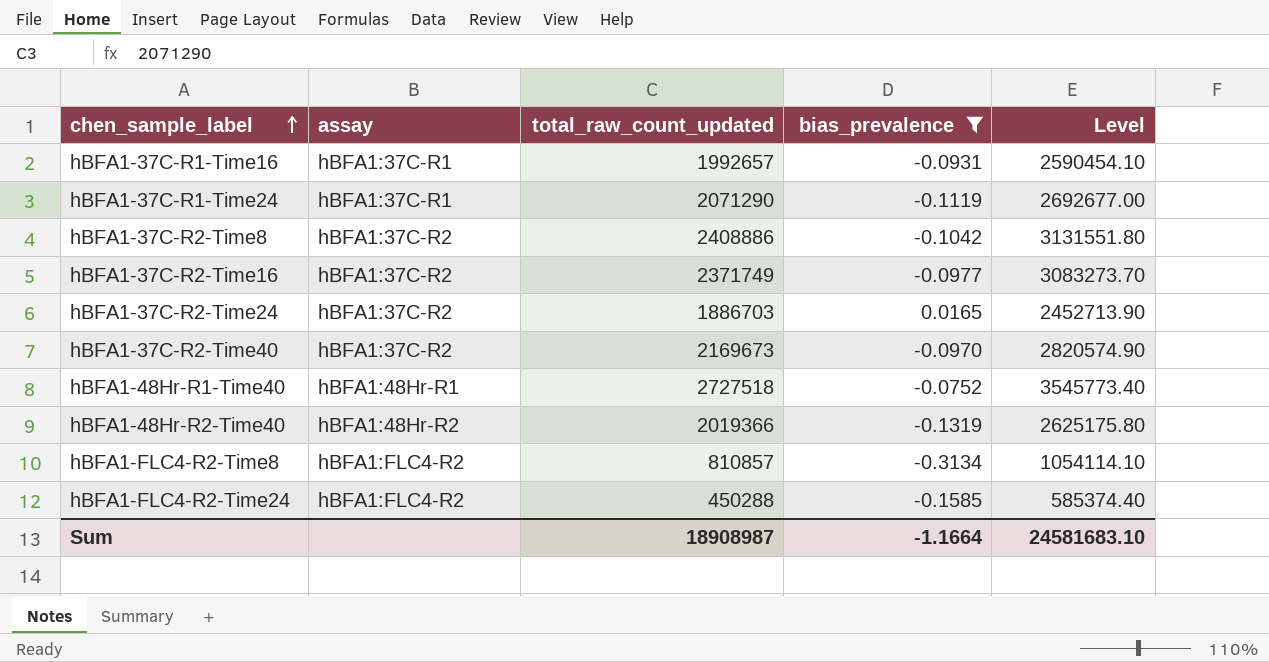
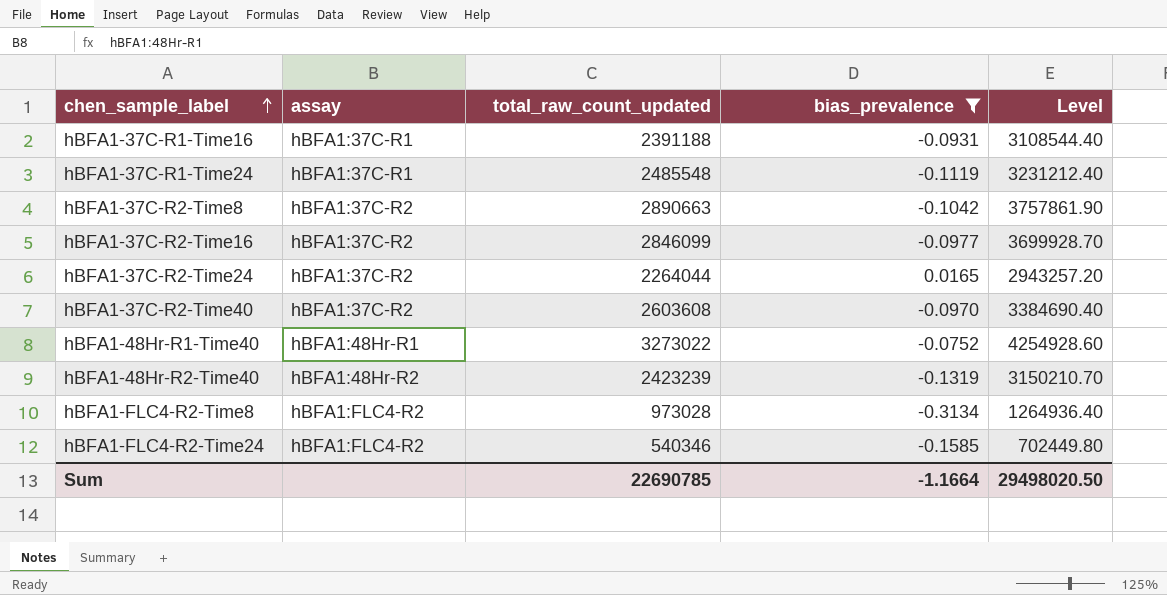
hBFA1-37C-R1-Time16 | total_raw_count_updated: 1992657 -> 2391188
hBFA1-37C-R1-Time16 | Level: 2590454.10 -> 3108544.40
hBFA1-37C-R1-Time24 | total_raw_count_updated: 2071290 -> 2485548
hBFA1-37C-R1-Time24 | Level: 2692677.00 -> 3231212.40
hBFA1-37C-R2-Time8 | total_raw_count_updated: 2408886 -> 2890663
hBFA1-37C-R2-Time8 | Level: 3131551.80 -> 3757861.90
hBFA1-37C-R2-Time16 | total_raw_count_updated: 2371749 -> 2846099
hBFA1-37C-R2-Time16 | Level: 3083273.70 -> 3699928.70
hBFA1-37C-R2-Time24 | total_raw_count_updated: 1886703 -> 2264044
hBFA1-37C-R2-Time24 | Level: 2452713.90 -> 2943257.20
hBFA1-37C-R2-Time40 | total_raw_count_updated: 2169673 -> 2603608
hBFA1-37C-R2-Time40 | Level: 2820574.90 -> 3384690.40
hBFA1-48Hr-R1-Time40 | total_raw_count_updated: 2727518 -> 3273022
hBFA1-48Hr-R1-Time40 | Level: 3545773.40 -> 4254928.60
hBFA1-48Hr-R2-Time40 | total_raw_count_updated: 2019366 -> 2423239
hBFA1-48Hr-R2-Time40 | Level: 2625175.80 -> 3150210.70
hBFA1-FLC4-R2-Time8 | total_raw_count_updated: 810857 -> 973028
hBFA1-FLC4-R2-Time8 | Level: 1054114.10 -> 1264936.40
hBFA1-FLC4-R2-Time24 | total_raw_count_updated: 450288 -> 540346
hBFA1-FLC4-R2-Time24 | Level: 585374.40 -> 702449.80
Sum | total_raw_count_updated: 18908987 -> 22690785
Sum | Level: 24581683.10 -> 29498020.50

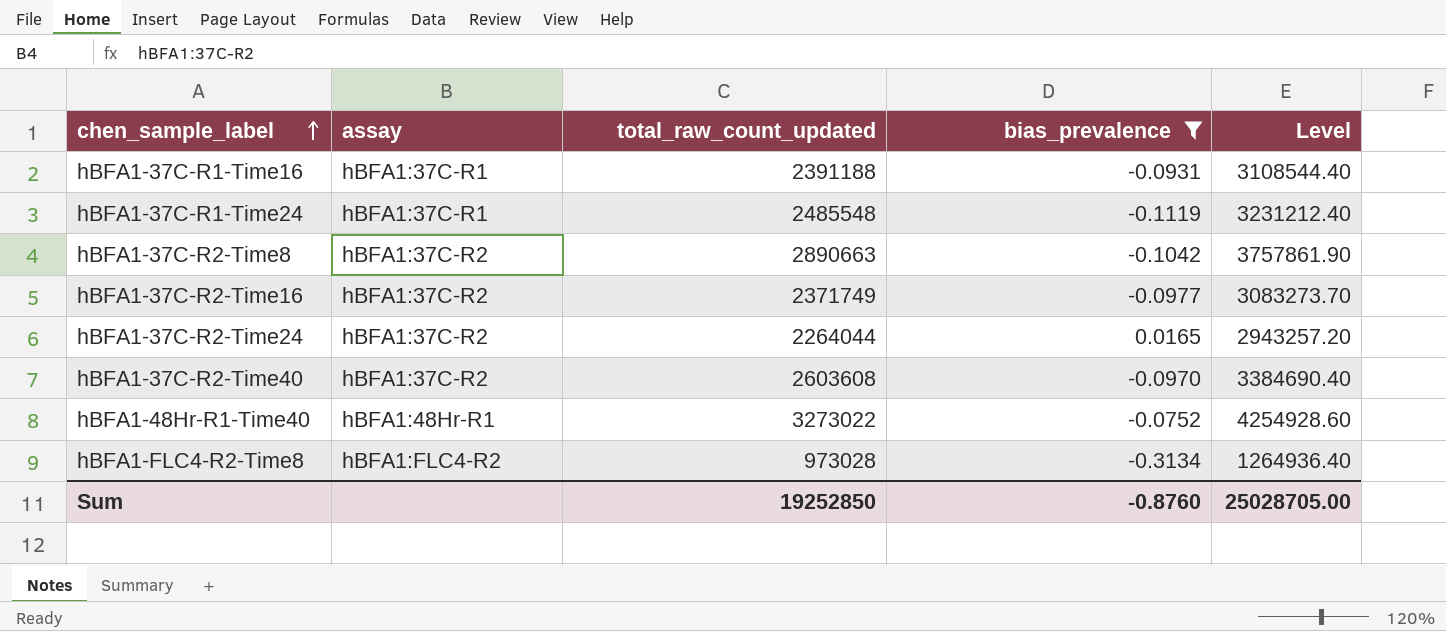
row hBFA1-48Hr-R2-Time40: hBFA1:48Hr-R2 | 2423239 | -0.1319 | 3150210.70 -> none
row hBFA1-FLC4-R2-Time24: hBFA1:FLC4-R2 | 540346 | -0.1585 | 702449.80 -> none
hBFA1-37C-R2-Time16 | total_raw_count_updated: 2846099 -> 2371749
hBFA1-37C-R2-Time16 | Level: 3699928.70 -> 3083273.70
Sum | total_raw_count_updated: 22690785 -> 19252850
Sum | bias_prevalence: -1.1664 -> -0.8760
Sum | Level: 29498020.50 -> 25028705.00

